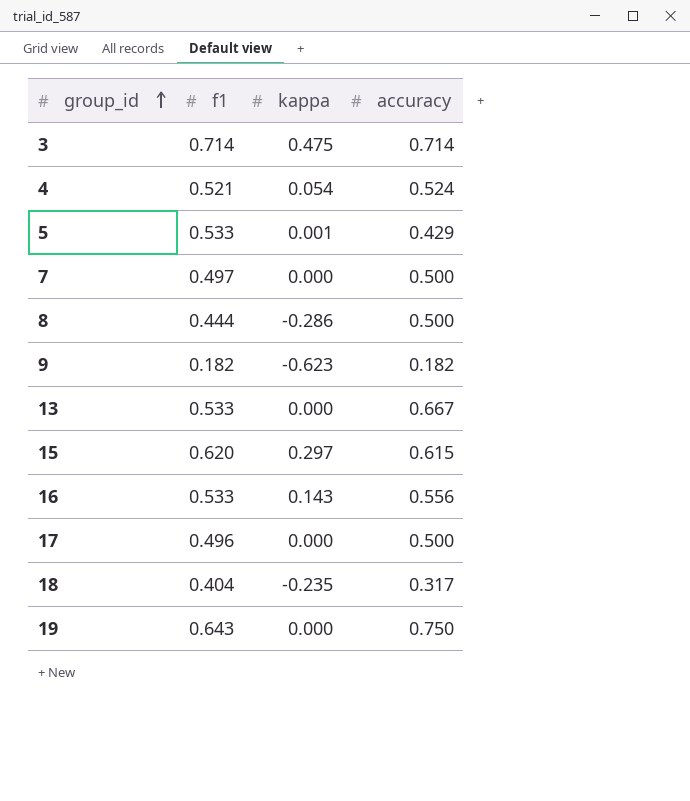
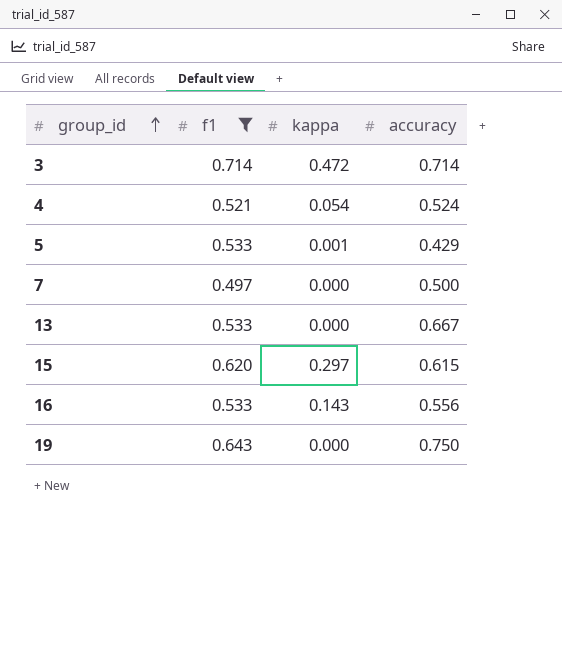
filter: none -> f1 >= 0.497
3 | kappa: 0.475 -> 0.472

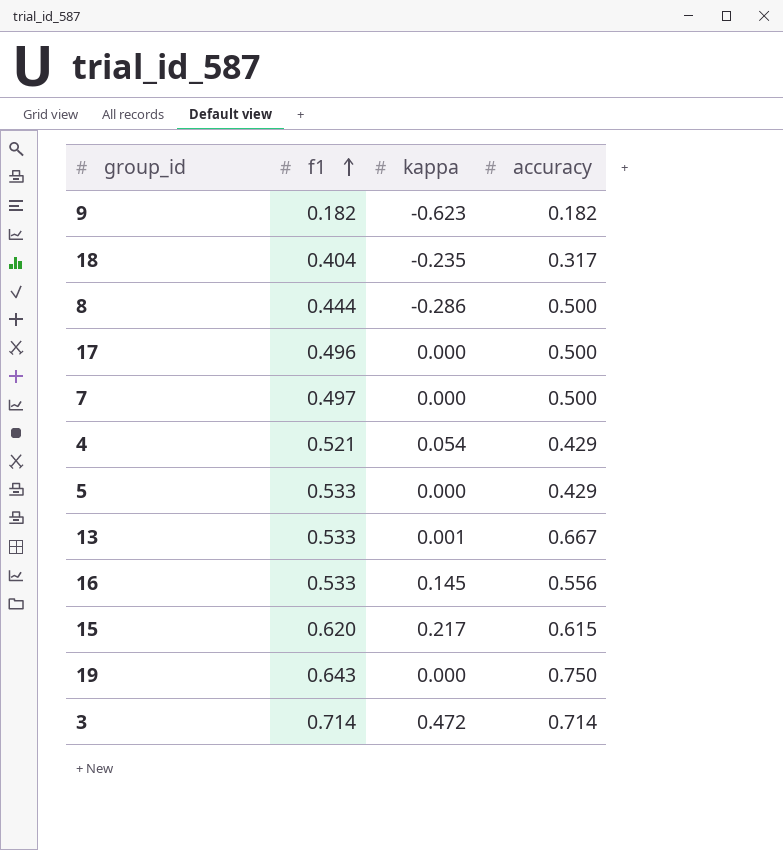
filter: f1 >= 0.497 -> none
row order: group_id ascending -> f1 ascending
4 | accuracy: 0.524 -> 0.429
5 | kappa: 0.001 -> 0.000
13 | kappa: 0.000 -> 0.001
16 | kappa: 0.143 -> 0.145
15 | kappa: 0.297 -> 0.217

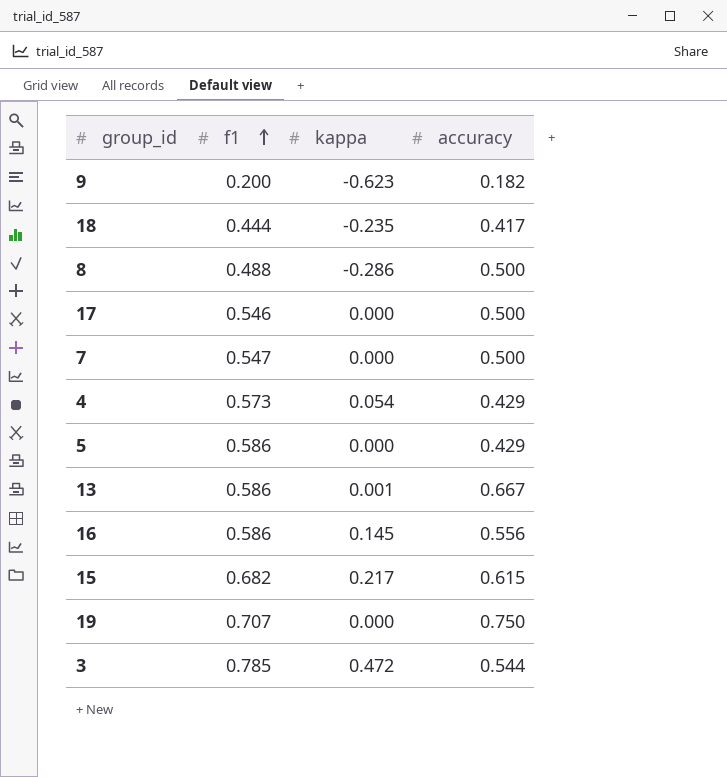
9 | f1: 0.182 -> 0.200
18 | f1: 0.404 -> 0.444
18 | accuracy: 0.317 -> 0.417
8 | f1: 0.444 -> 0.488
17 | f1: 0.496 -> 0.546
7 | f1: 0.497 -> 0.547
4 | f1: 0.521 -> 0.573
5 | f1: 0.533 -> 0.586
13 | f1: 0.533 -> 0.586
16 | f1: 0.533 -> 0.586
15 | f1: 0.620 -> 0.682
19 | f1: 0.643 -> 0.707
3 | f1: 0.714 -> 0.785
3 | accuracy: 0.714 -> 0.544

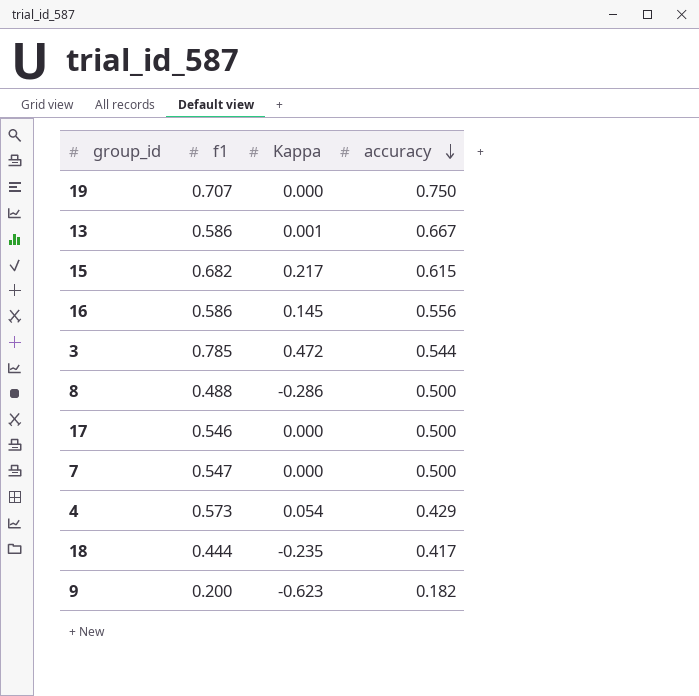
row order: f1 ascending -> accuracy descending
column name: kappa -> Kappa
row 5: 0.586 | 0.000 | 0.429 -> none

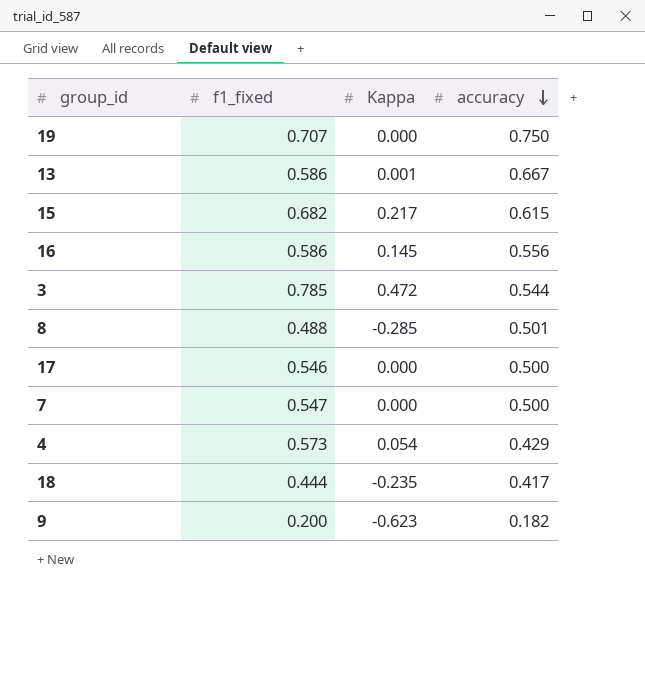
column name: f1 -> f1_fixed
8 | Kappa: -0.286 -> -0.285
8 | accuracy: 0.500 -> 0.501

